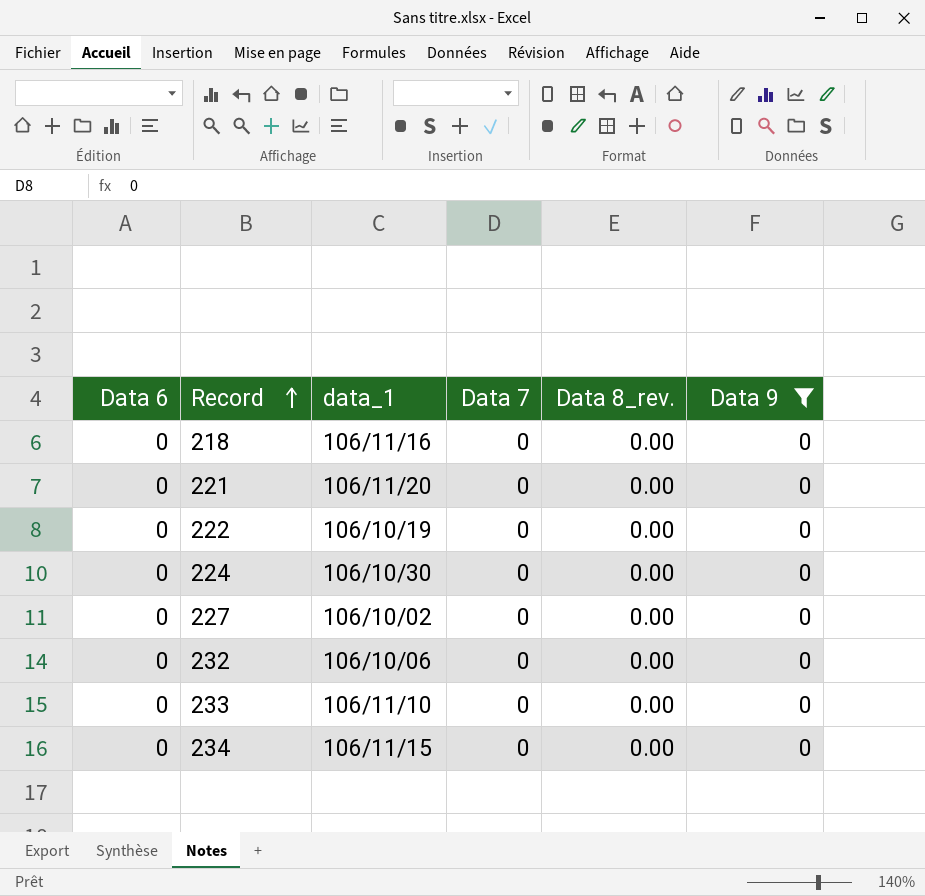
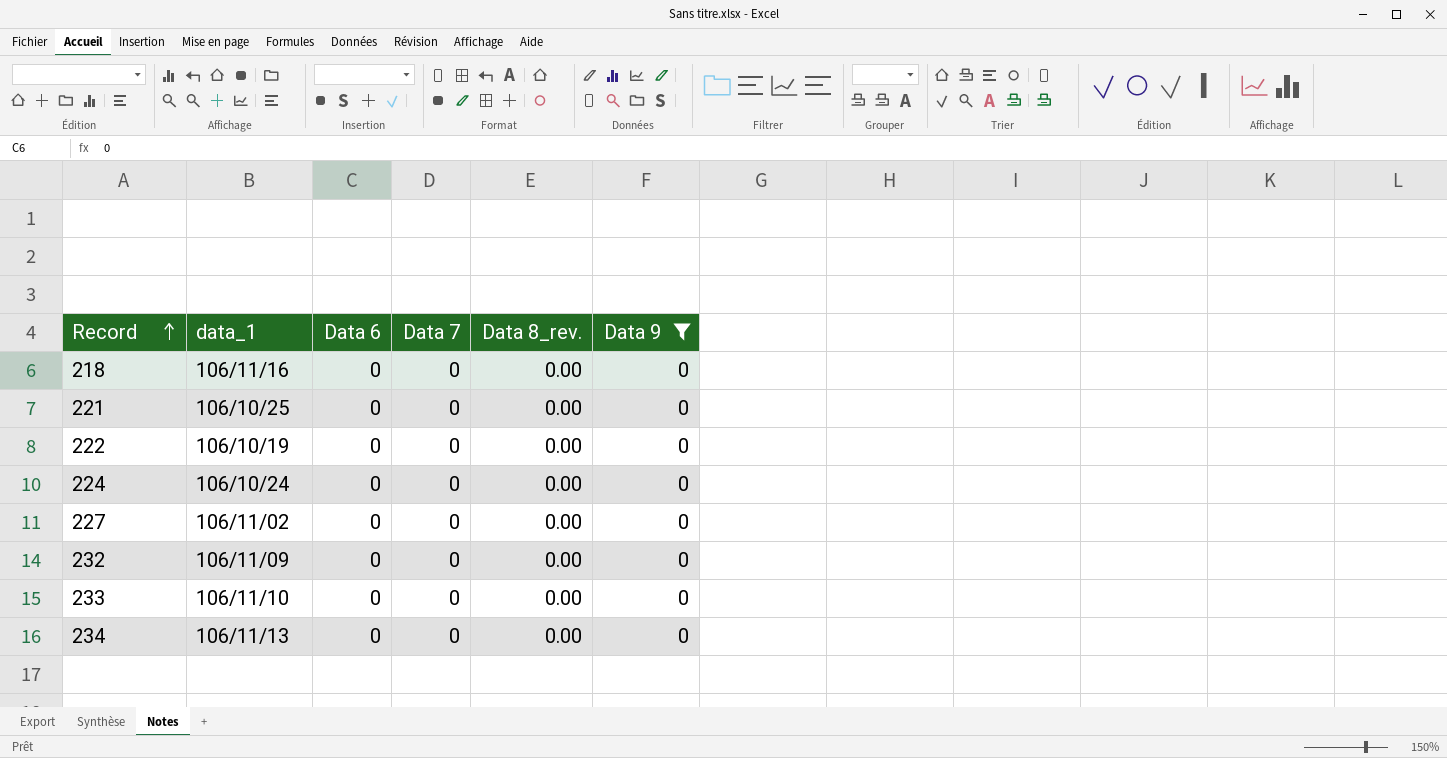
column Data 6 | position: 1 -> 3
221 | data_1: 106/11/20 -> 106/10/25
224 | data_1: 106/10/30 -> 106/10/24
227 | data_1: 106/10/02 -> 106/11/02
232 | data_1: 106/10/06 -> 106/11/09
234 | data_1: 106/11/15 -> 106/11/13

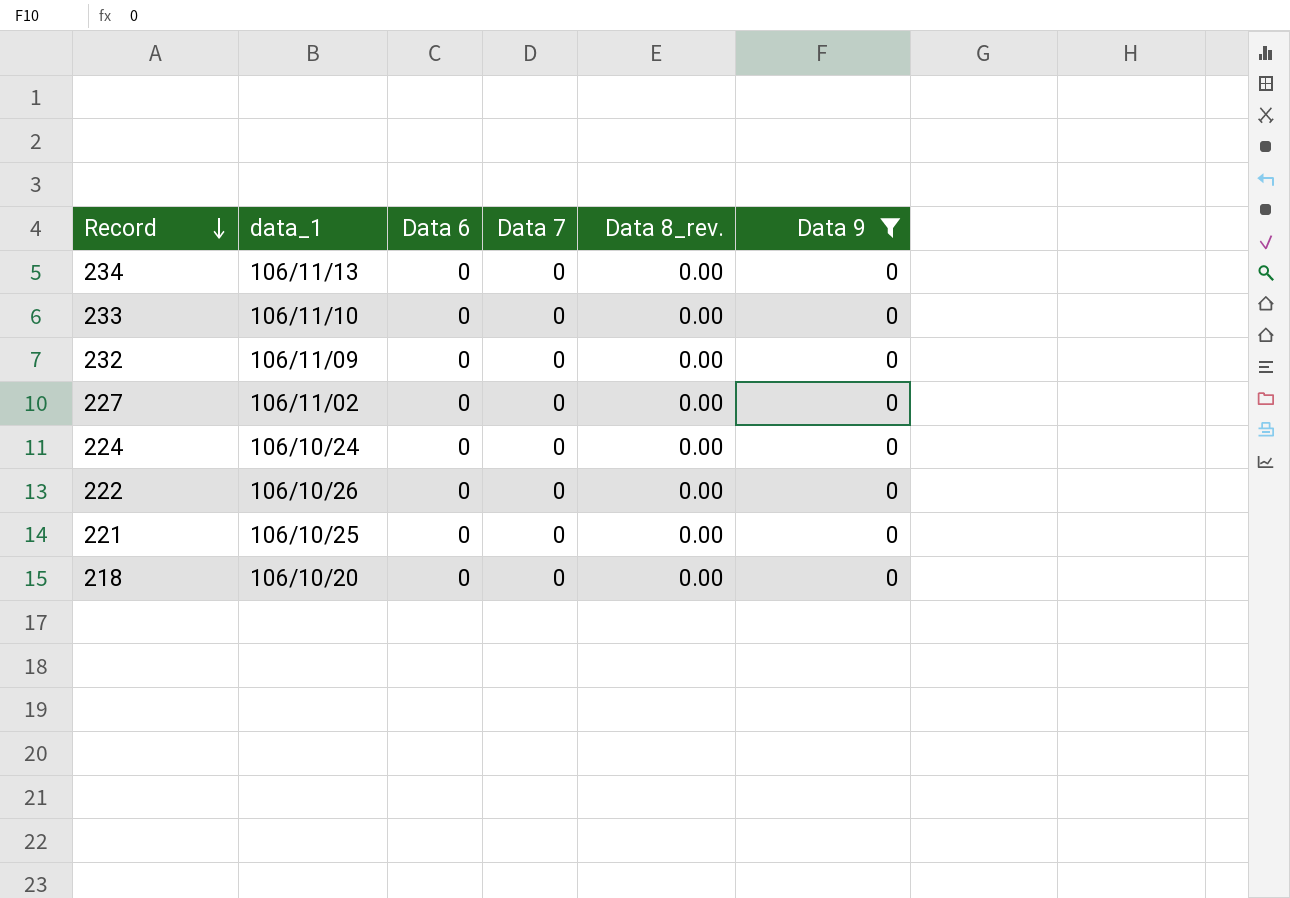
row order: Record ascending -> Record descending
222 | data_1: 106/10/19 -> 106/10/26
218 | data_1: 106/11/16 -> 106/10/20

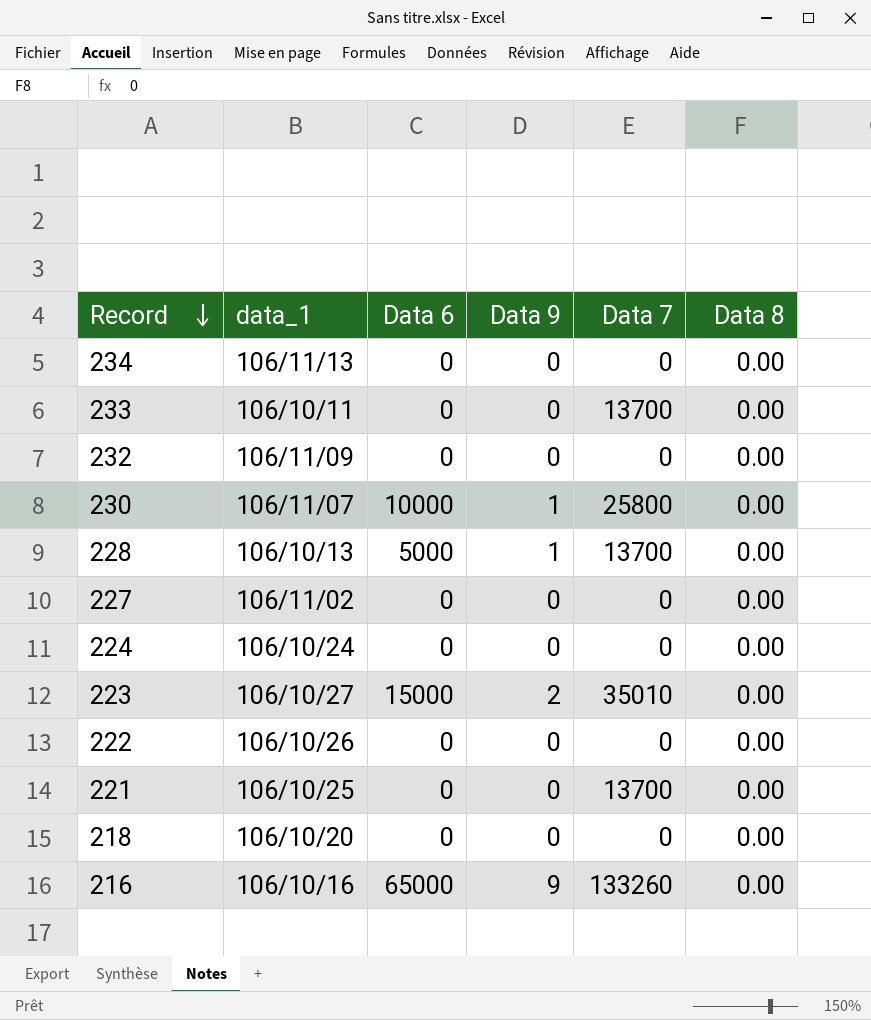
filter: Data 9 = 0 -> none
column Data 9 | position: 6 -> 4
column name: Data 8_rev. -> Data 8
233 | data_1: 106/11/10 -> 106/10/11
233 | Data 7: 0 -> 13700
221 | Data 7: 0 -> 13700

